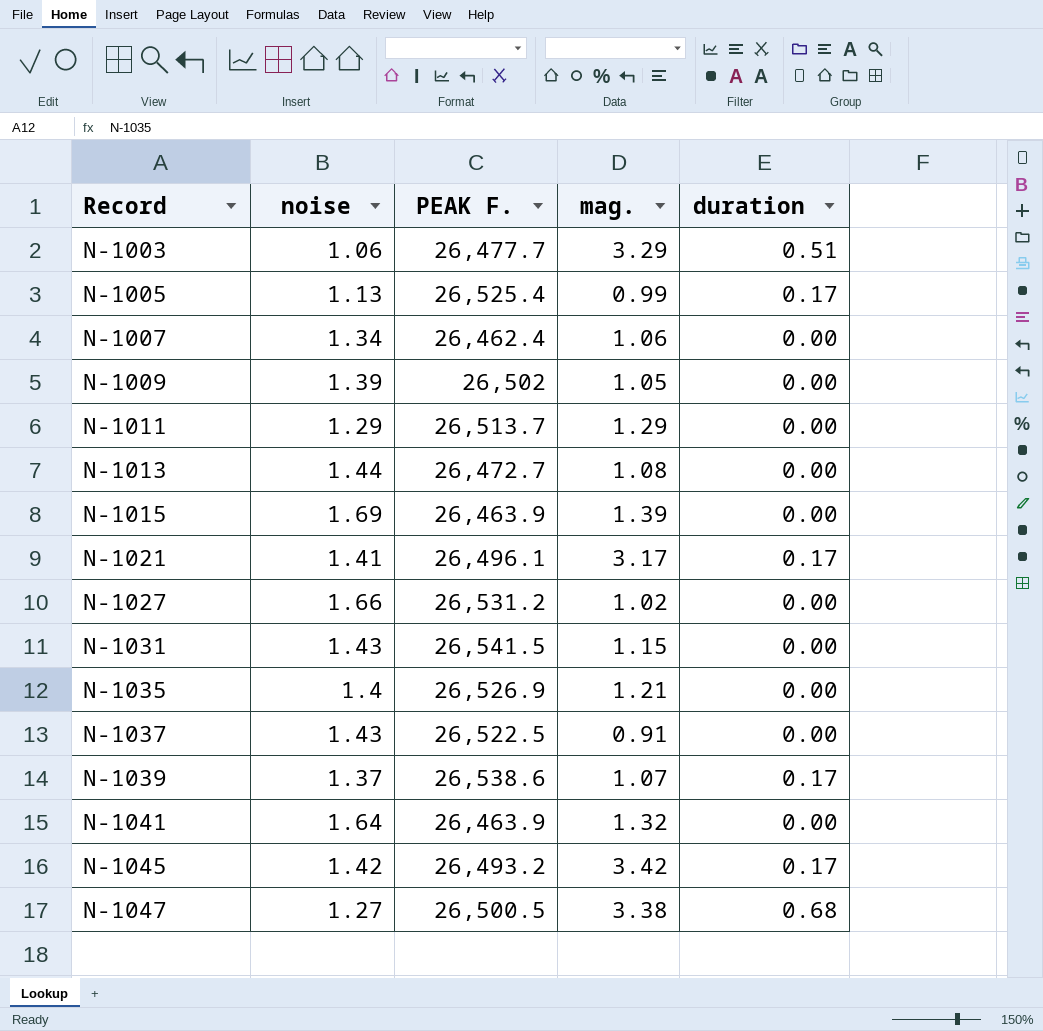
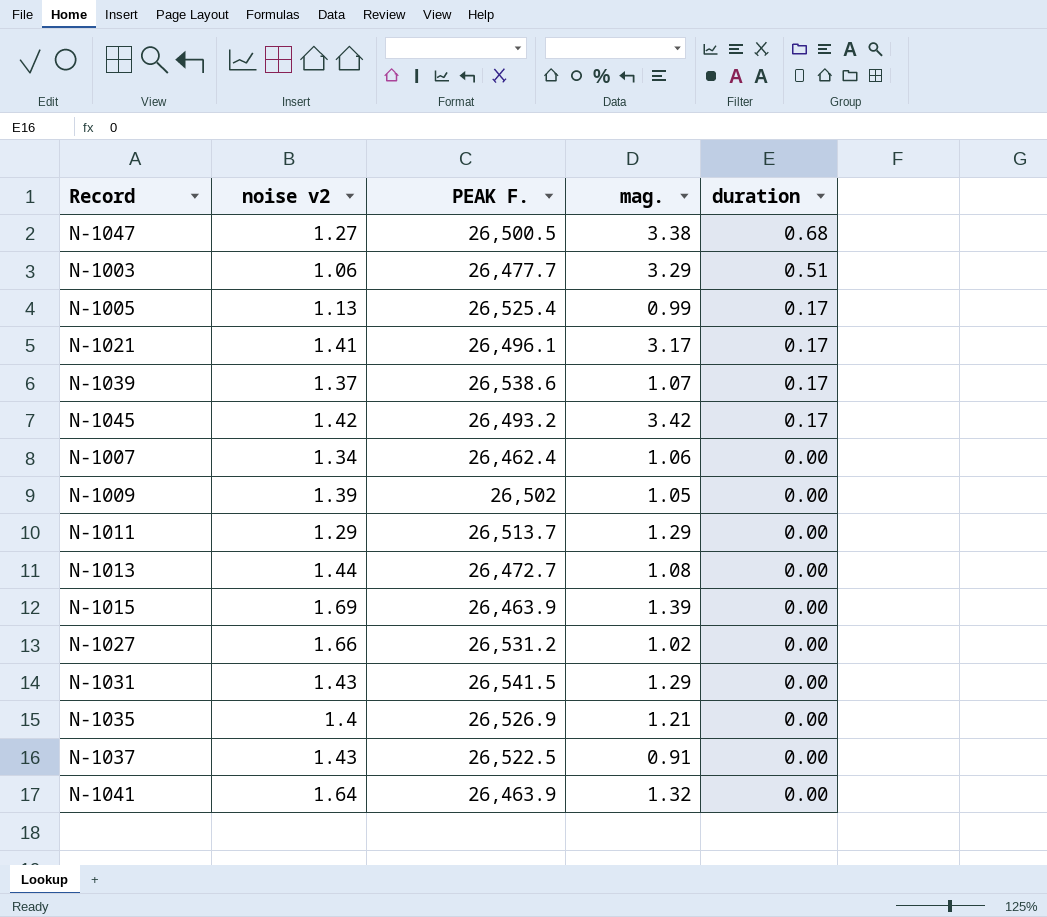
row order: Record ascending -> duration descending
column name: noise -> noise v2
N-1031 | mag.: 1.15 -> 1.29

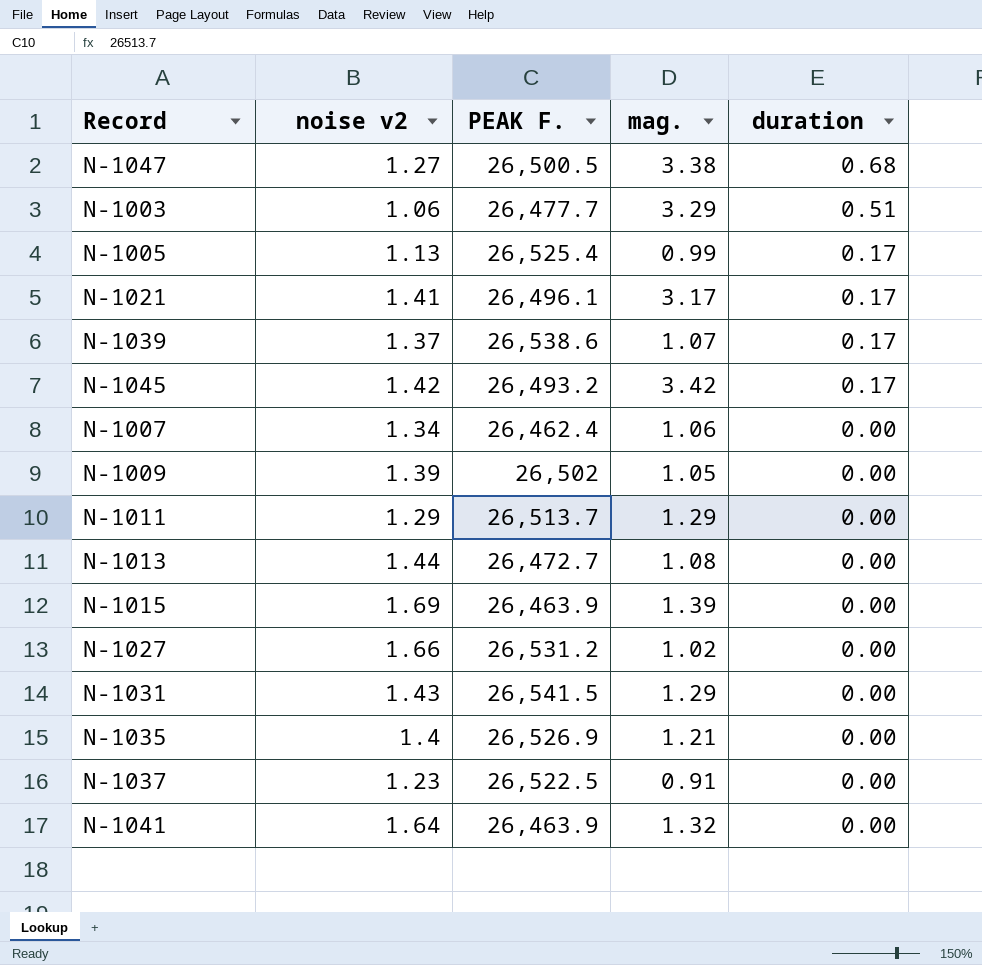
N-1037 | noise v2: 1.43 -> 1.23

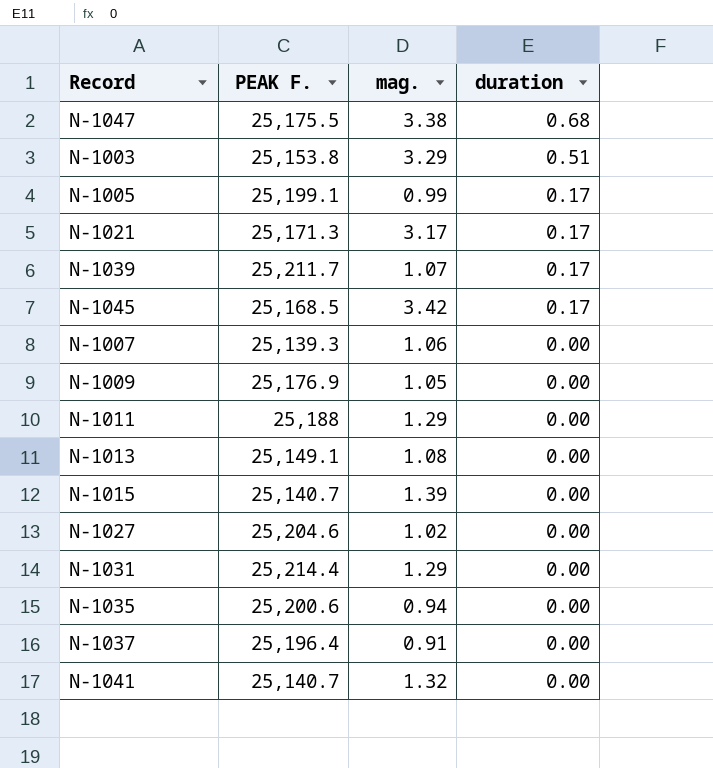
column noise v2 | position: 2 -> none
N-1047 | PEAK F.: 26,500.5 -> 25,175.5
N-1003 | PEAK F.: 26,477.7 -> 25,153.8
N-1005 | PEAK F.: 26,525.4 -> 25,199.1
N-1021 | PEAK F.: 26,496.1 -> 25,171.3
N-1039 | PEAK F.: 26,538.6 -> 25,211.7
N-1045 | PEAK F.: 26,493.2 -> 25,168.5
N-1007 | PEAK F.: 26,462.4 -> 25,139.3
N-1009 | PEAK F.: 26,502 -> 25,176.9
N-1011 | PEAK F.: 26,513.7 -> 25,188
N-1013 | PEAK F.: 26,472.7 -> 25,149.1
N-1015 | PEAK F.: 26,463.9 -> 25,140.7
N-1027 | PEAK F.: 26,531.2 -> 25,204.6
N-1031 | PEAK F.: 26,541.5 -> 25,214.4
N-1035 | PEAK F.: 26,526.9 -> 25,200.6
N-1035 | mag.: 1.21 -> 0.94
N-1037 | PEAK F.: 26,522.5 -> 25,196.4
N-1041 | PEAK F.: 26,463.9 -> 25,140.7

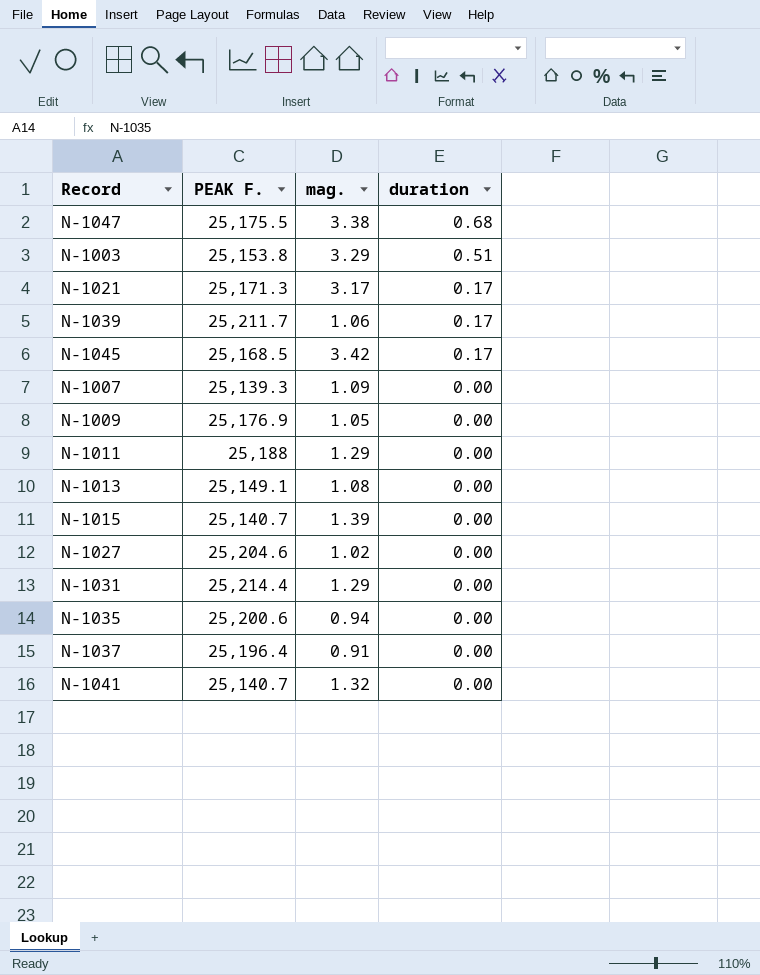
row N-1005: 25,199.1 | 0.99 | 0.17 -> none
N-1039 | mag.: 1.07 -> 1.06
N-1007 | mag.: 1.06 -> 1.09

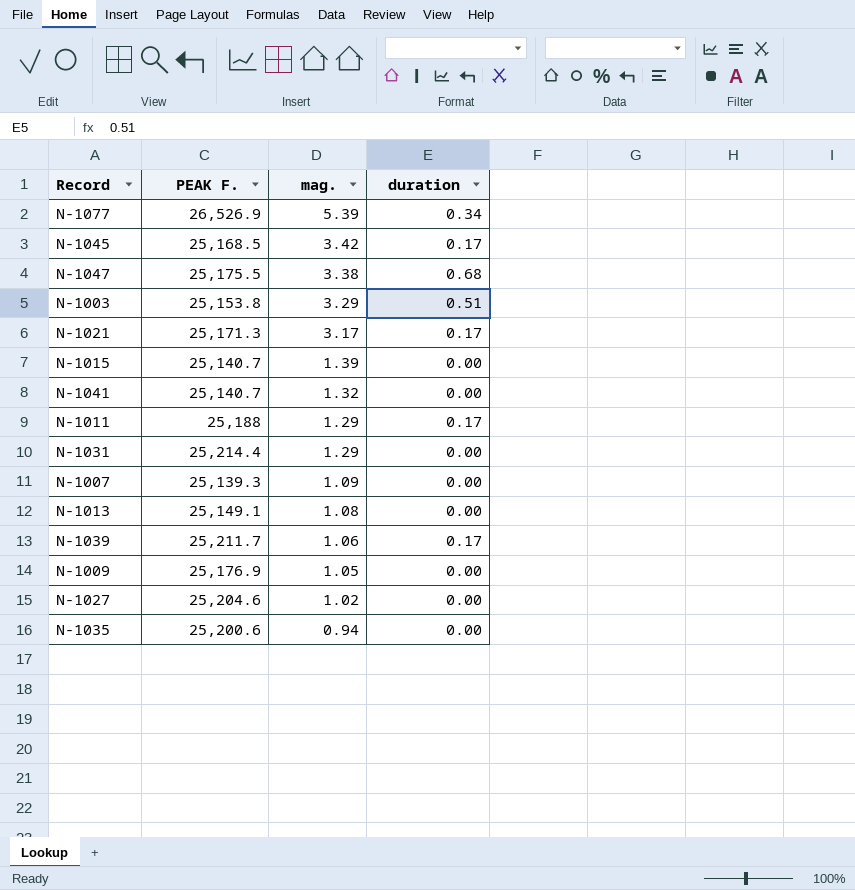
row order: duration descending -> mag. descending
row N-1037: 25,196.4 | 0.91 | 0.00 -> none
row N-1077: none -> 26,526.9 | 5.39 | 0.34
N-1011 | duration: 0.00 -> 0.17

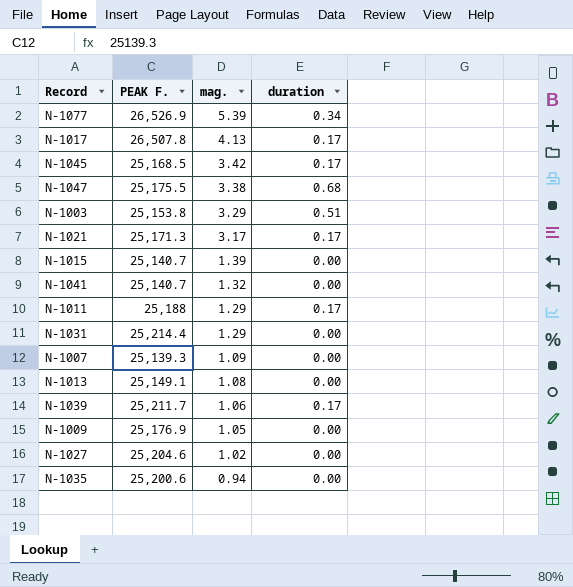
row N-1017: none -> 26,507.8 | 4.13 | 0.17

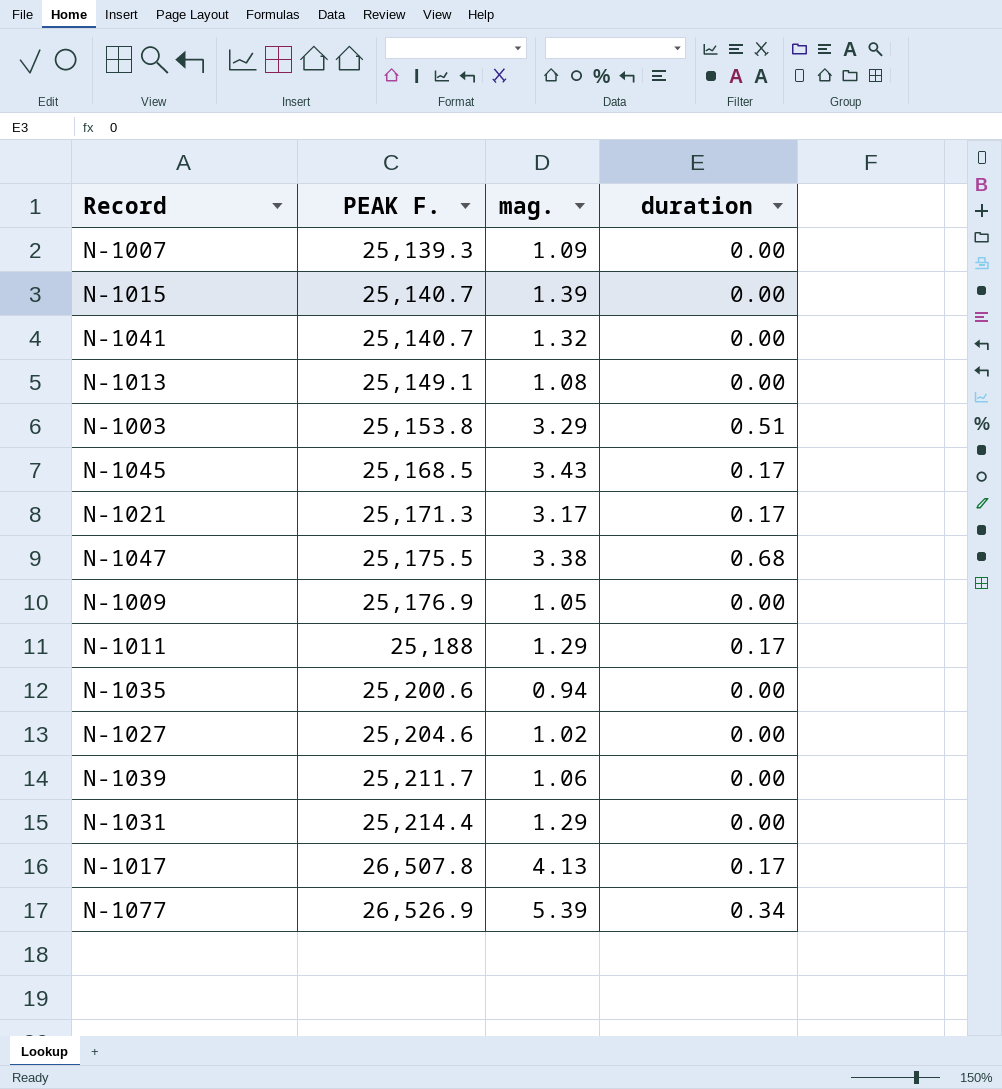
row order: mag. descending -> PEAK F. ascending
N-1045 | mag.: 3.42 -> 3.43
N-1039 | duration: 0.17 -> 0.00

